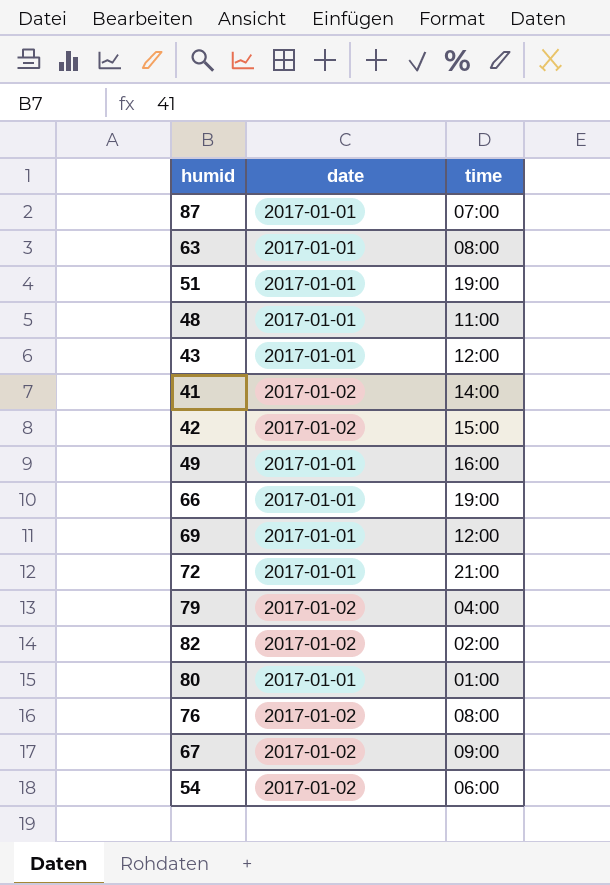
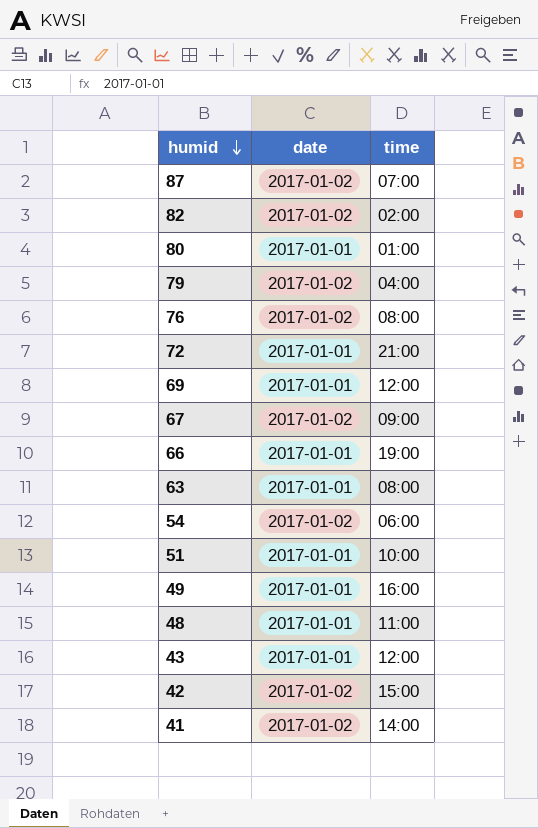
row order: none -> humid descending
87 | date: 2017-01-01 -> 2017-01-02
51 | time: 19:00 -> 10:00

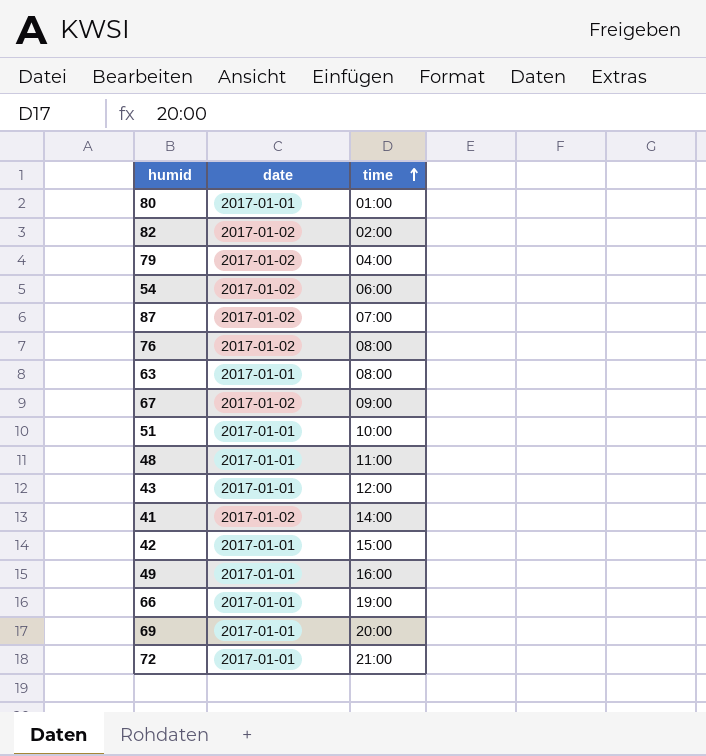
row order: humid descending -> time ascending
42 | date: 2017-01-02 -> 2017-01-01
69 | time: 12:00 -> 20:00

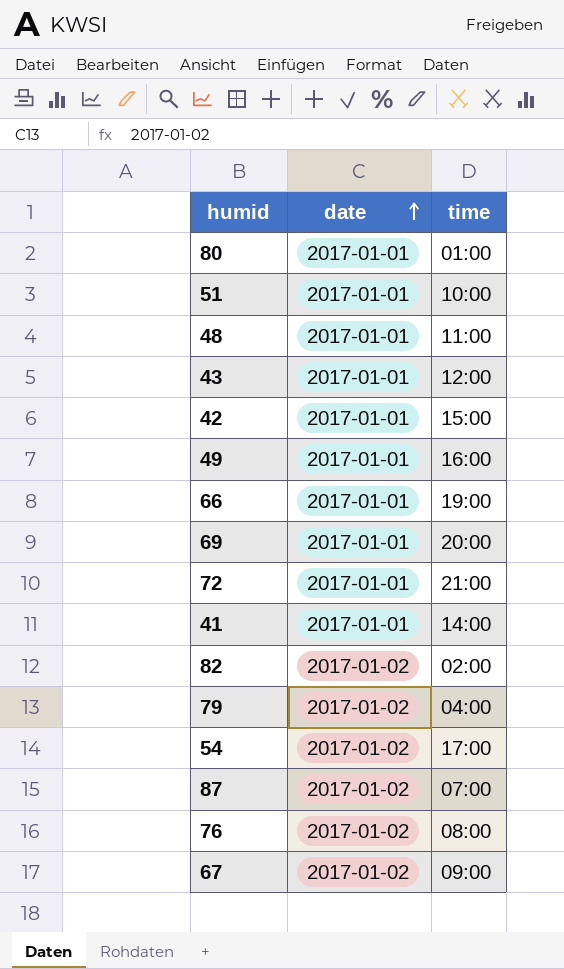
row order: time ascending -> date ascending
row 63: 2017-01-01 | 08:00 -> none
41 | date: 2017-01-02 -> 2017-01-01
54 | time: 06:00 -> 17:00

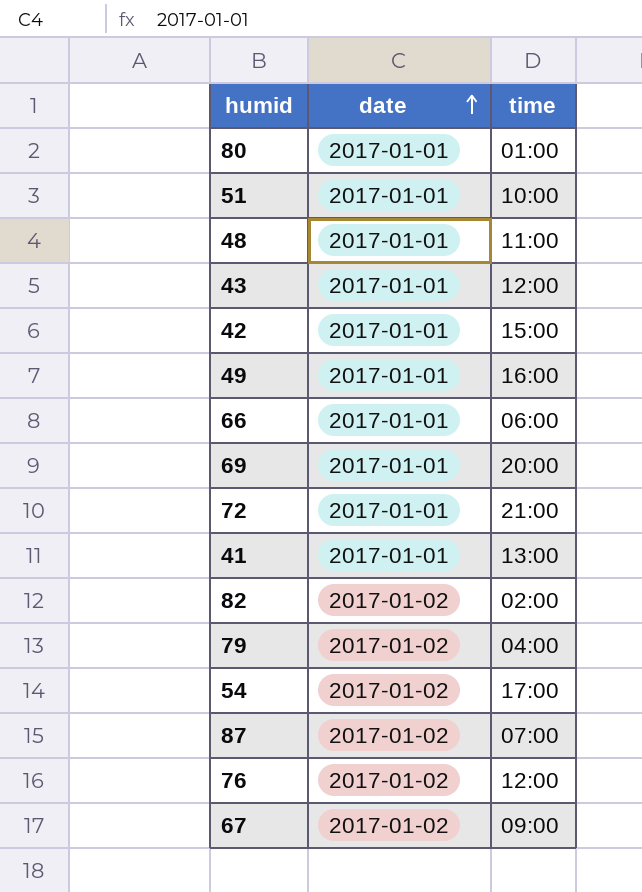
66 | time: 19:00 -> 06:00
41 | time: 14:00 -> 13:00
76 | time: 08:00 -> 12:00

